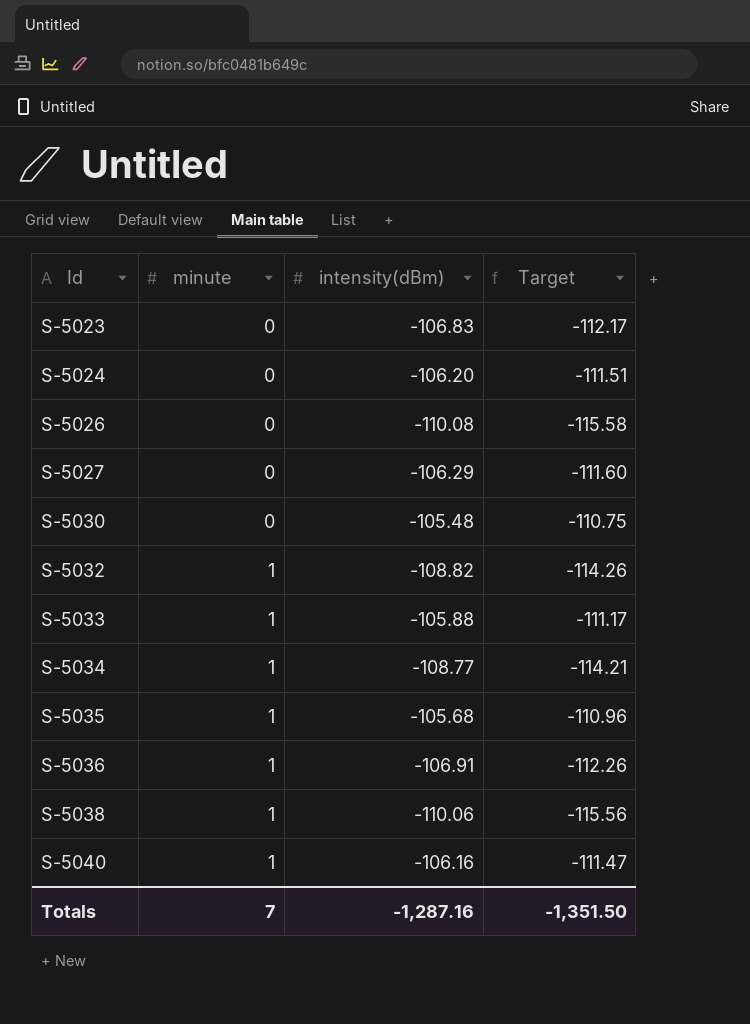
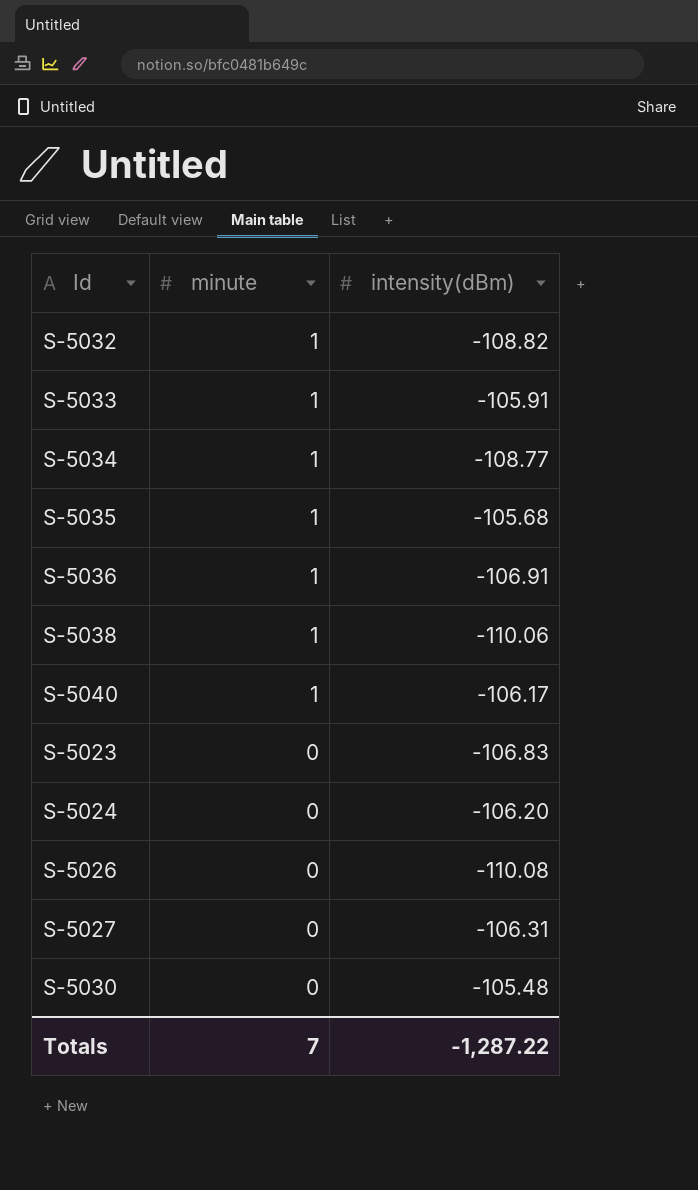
row order: Id ascending -> minute descending
column Target | formula: [intensity(dBm)] * 1.05 -> none
S-5033 | intensity(dBm): -105.88 -> -105.91
S-5040 | intensity(dBm): -106.16 -> -106.17
S-5027 | intensity(dBm): -106.29 -> -106.31
Totals | intensity(dBm): -1,287.16 -> -1,287.22

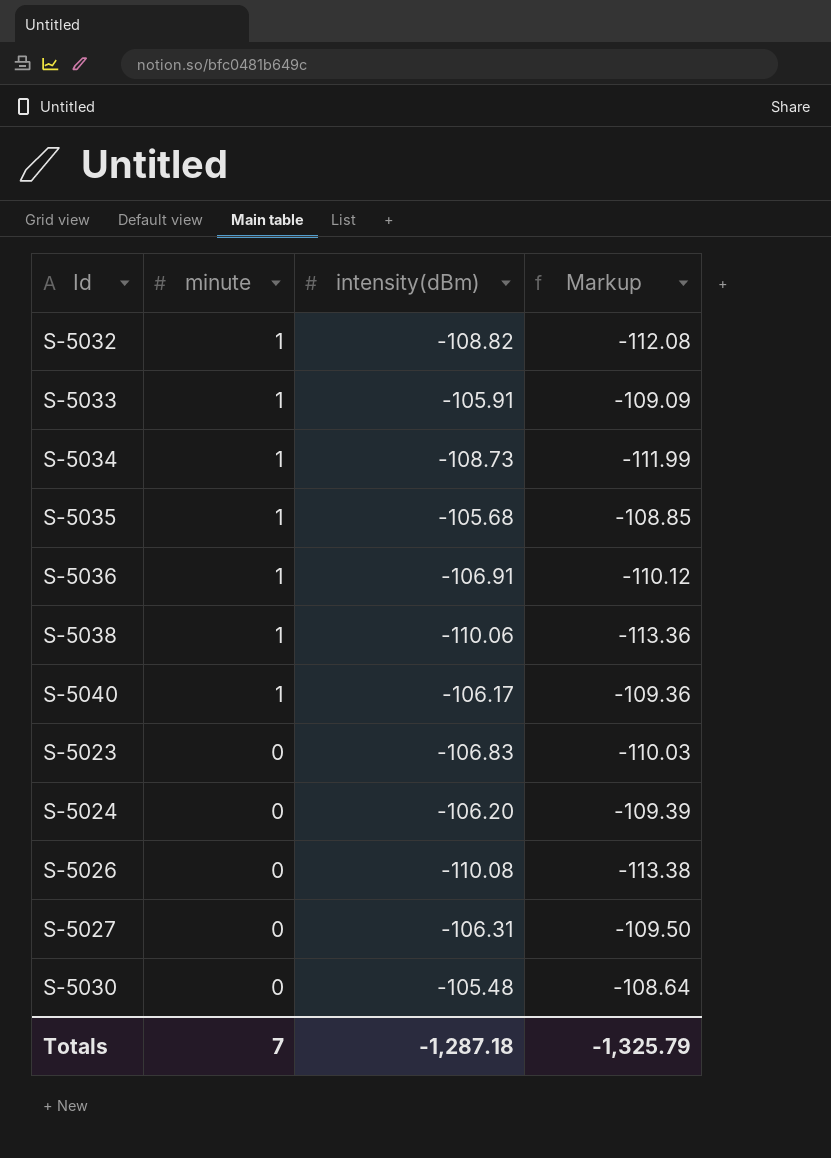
column Markup | formula: none -> [intensity(dBm)] * 1.03
S-5034 | intensity(dBm): -108.77 -> -108.73
Totals | intensity(dBm): -1,287.22 -> -1,287.18

